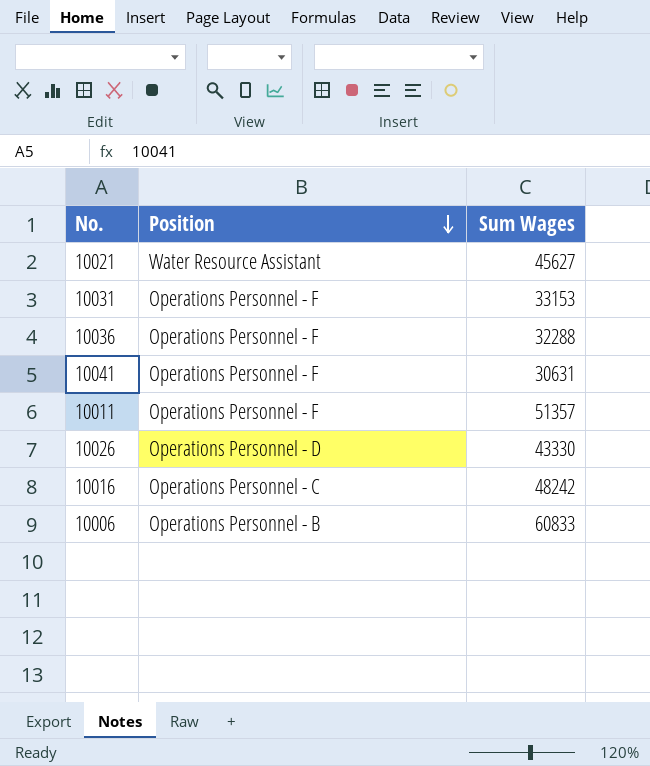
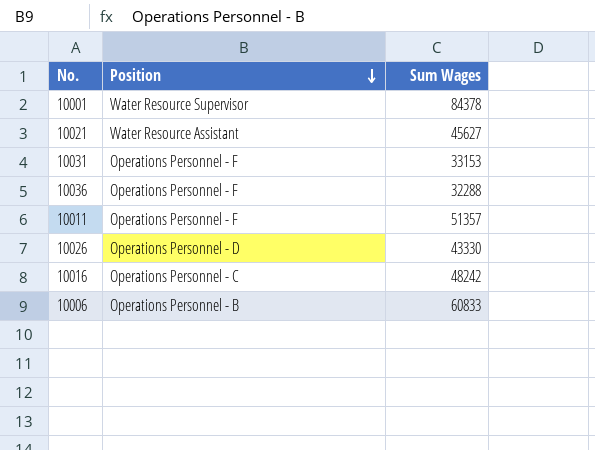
row 10041: Operations Personnel - F | 30631 -> none
row 10001: none -> Water Resource Supervisor | 84378

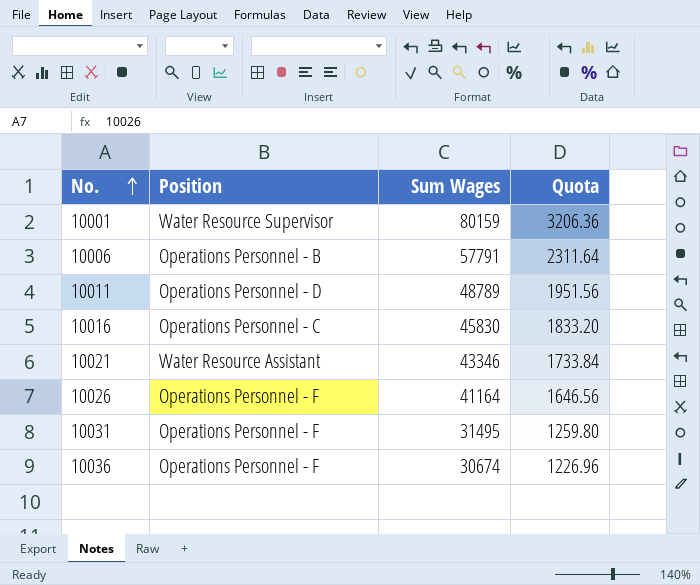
row order: Position descending -> No. ascending
column Quota | formula: none -> [Sum Wages] * 0.04
10001 | Sum Wages: 84378 -> 80159
10006 | Sum Wages: 60833 -> 57791
10011 | Position: Operations Personnel - F -> Operations Personnel - D
10011 | Sum Wages: 51357 -> 48789
10016 | Sum Wages: 48242 -> 45830
10021 | Sum Wages: 45627 -> 43346
10026 | Position: Operations Personnel - D -> Operations Personnel - F
10026 | Sum Wages: 43330 -> 41164
10031 | Sum Wages: 33153 -> 31495
10036 | Sum Wages: 32288 -> 30674

